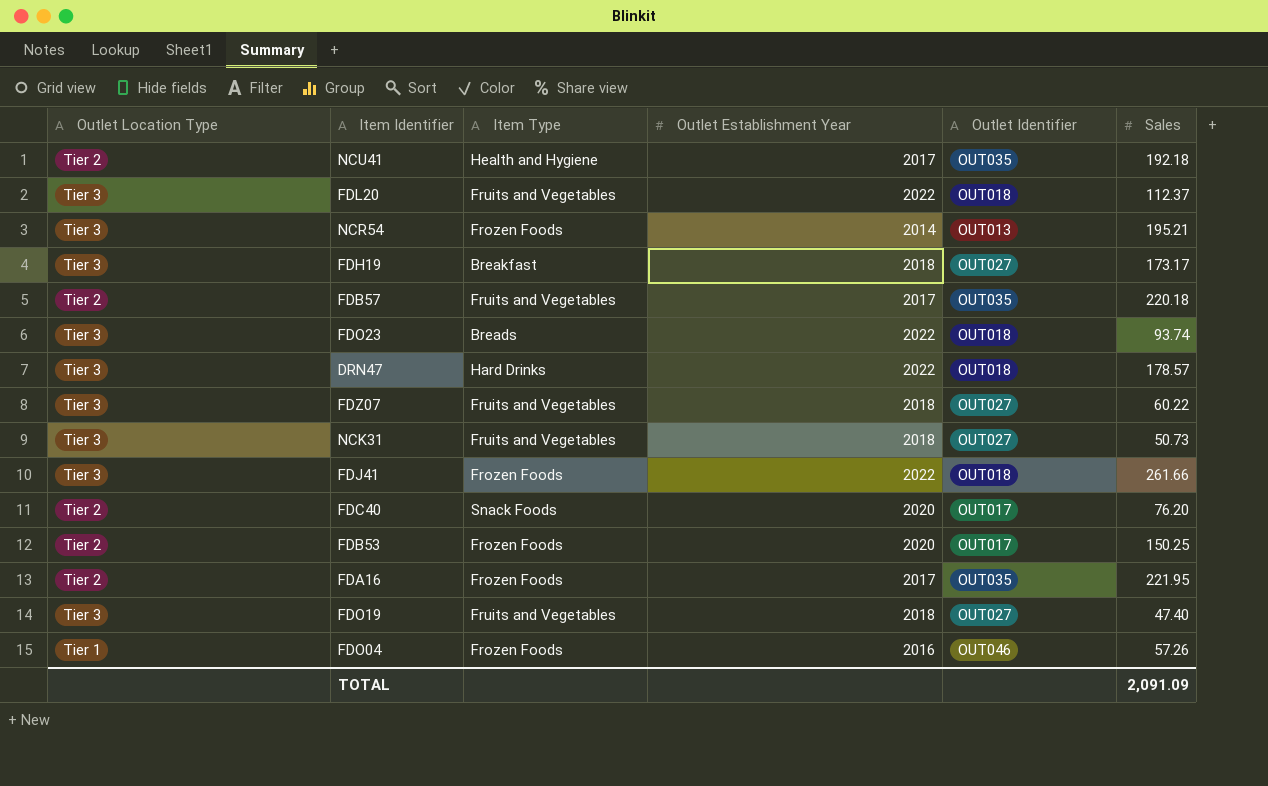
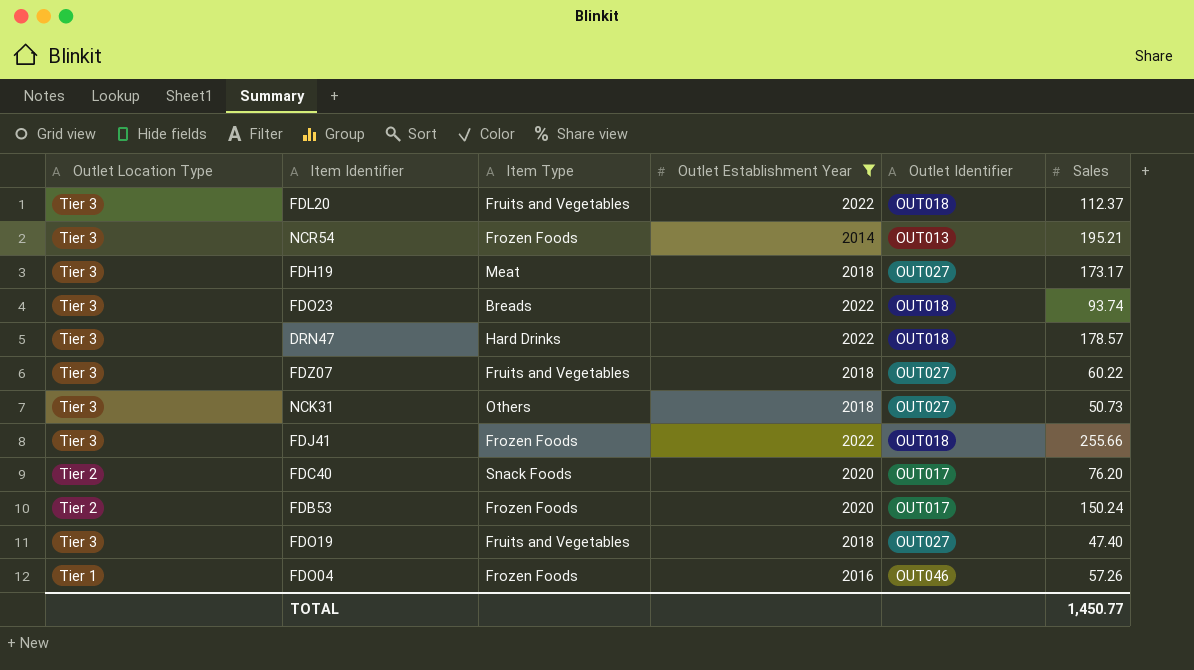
filter: none -> Outlet Establishment Year != 2017
FDH19 | Item Type: Breakfast -> Meat
NCK31 | Item Type: Fruits and Vegetables -> Others
FDJ41 | Sales: 261.66 -> 255.66
FDB53 | Sales: 150.25 -> 150.24
TOTAL | Sales: 2,091.09 -> 1,450.77

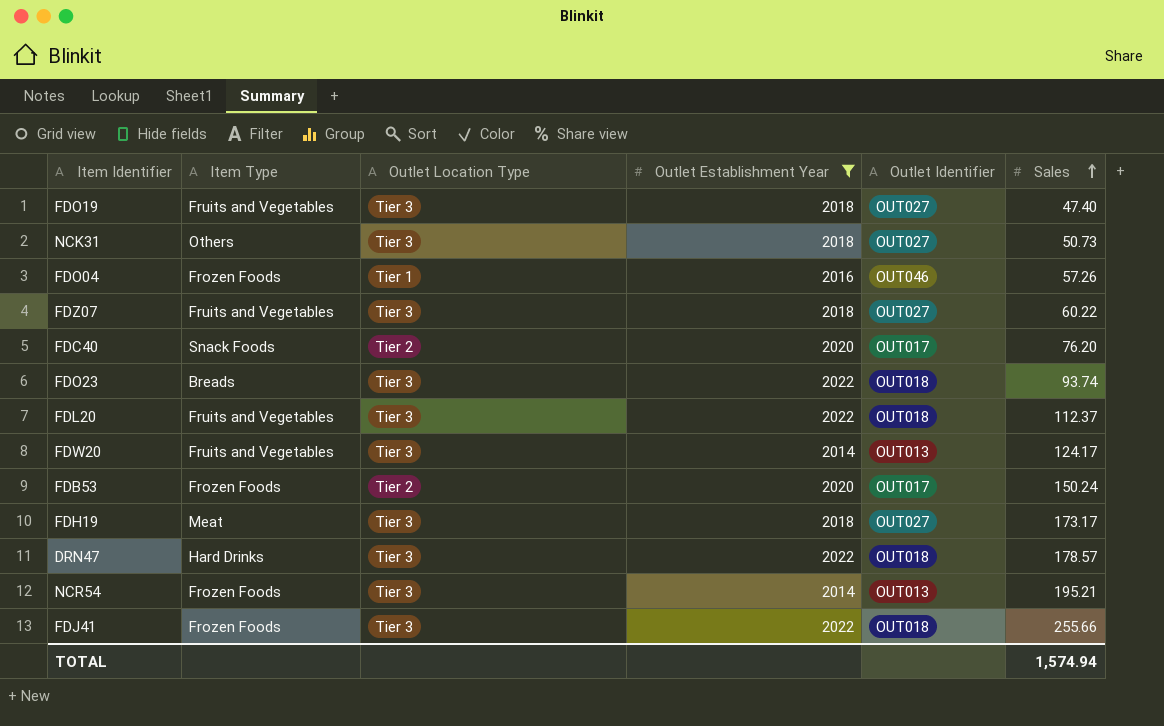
row order: none -> Sales ascending
column Outlet Location Type | position: 1 -> 3
row FDW20: none -> Fruits and Vegetables | Tier 3 | 2014 | OUT013 | 124.17
TOTAL | Sales: 1,450.77 -> 1,574.94

